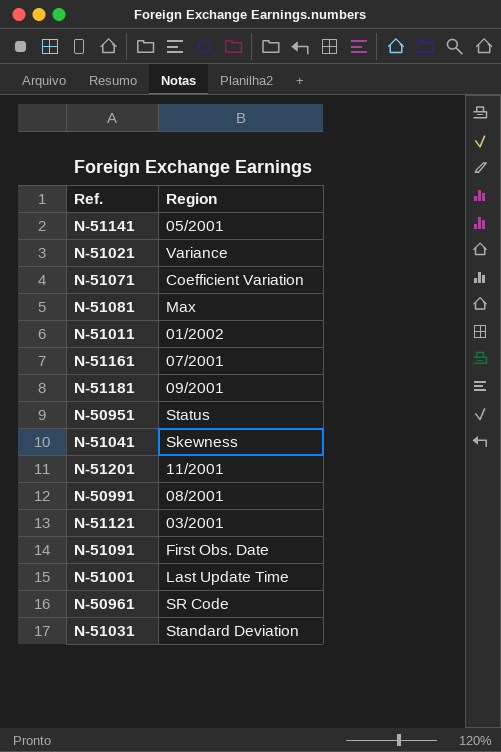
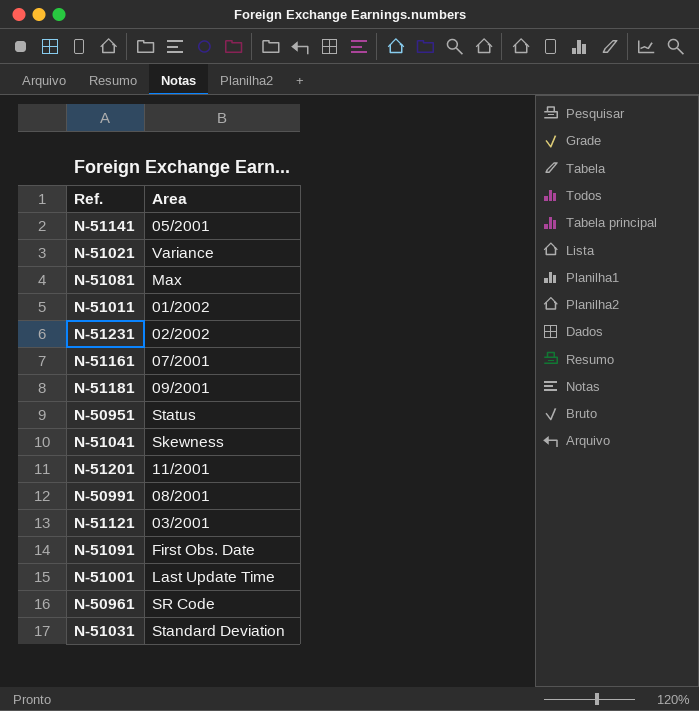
column name: Region -> Area
row N-51071: Coefficient Variation -> none
row N-51231: none -> 02/2002

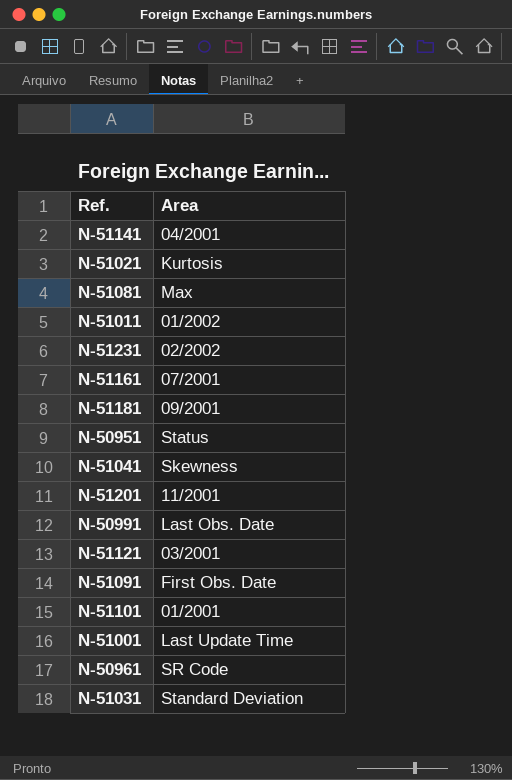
N-51141 | Area: 05/2001 -> 04/2001
N-51021 | Area: Variance -> Kurtosis
N-50991 | Area: 08/2001 -> Last Obs. Date
row N-51101: none -> 01/2001

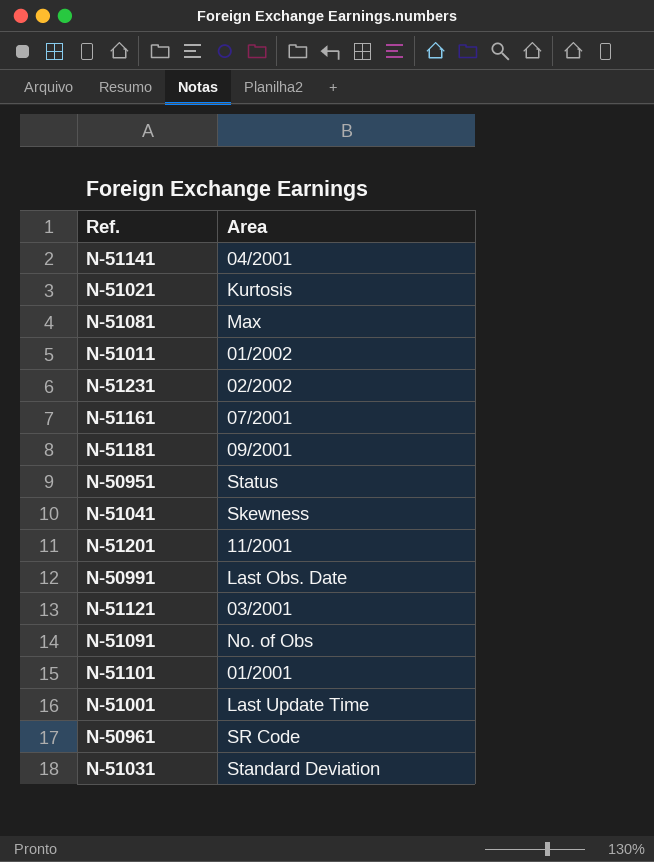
N-51091 | Area: First Obs. Date -> No. of Obs

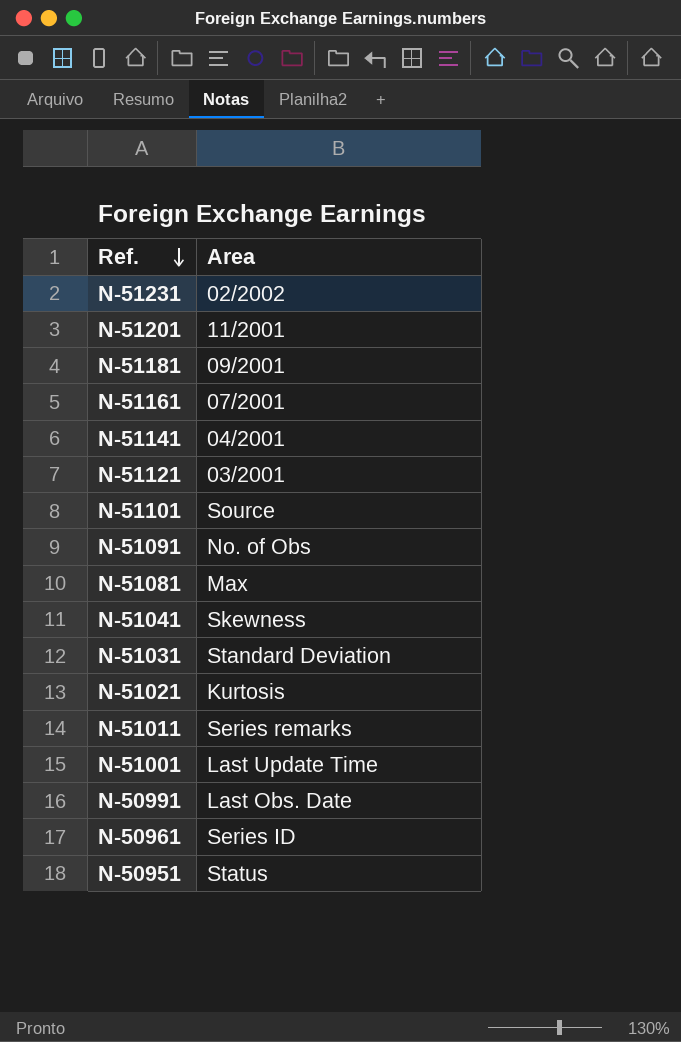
row order: none -> Ref. descending
N-51101 | Area: 01/2001 -> Source
N-51011 | Area: 01/2002 -> Series remarks
N-50961 | Area: SR Code -> Series ID

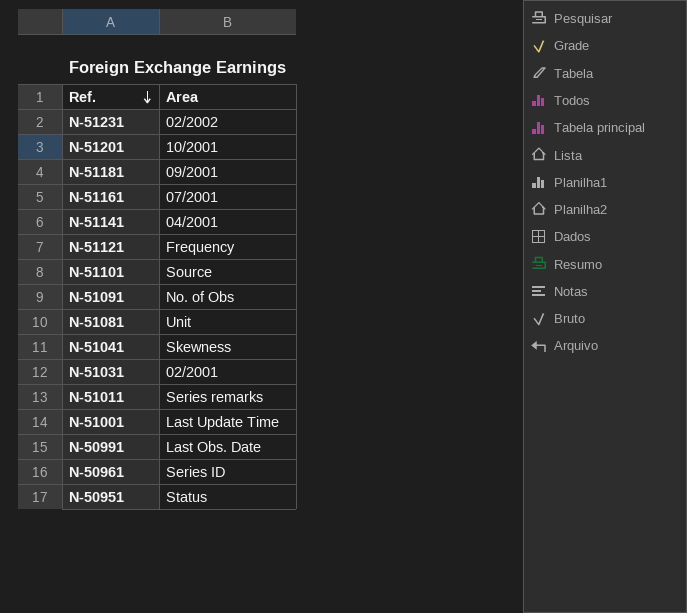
row N-51021: Kurtosis -> none
N-51201 | Area: 11/2001 -> 10/2001
N-51121 | Area: 03/2001 -> Frequency
N-51081 | Area: Max -> Unit
N-51031 | Area: Standard Deviation -> 02/2001

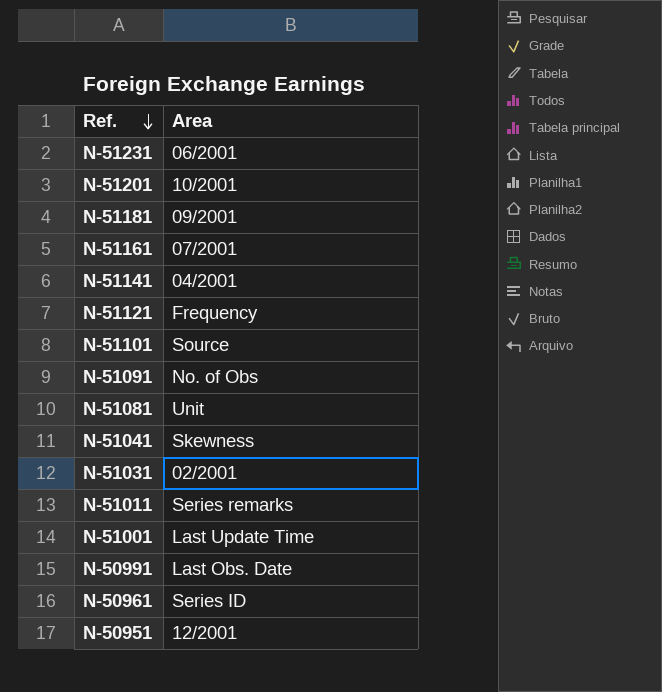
N-51231 | Area: 02/2002 -> 06/2001
N-50951 | Area: Status -> 12/2001

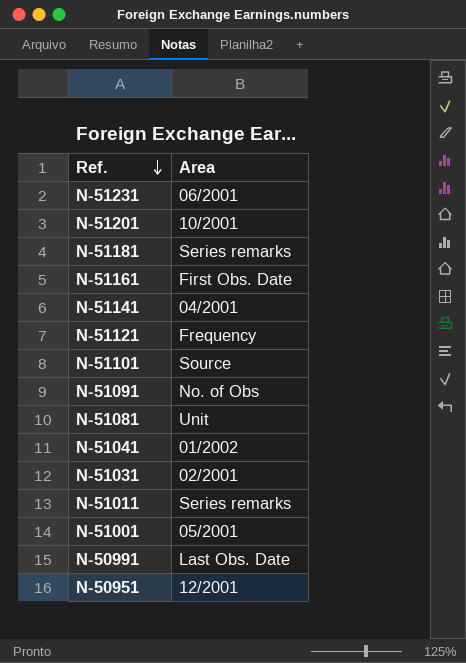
row N-50961: Series ID -> none
N-51181 | Area: 09/2001 -> Series remarks
N-51161 | Area: 07/2001 -> First Obs. Date
N-51041 | Area: Skewness -> 01/2002
N-51001 | Area: Last Update Time -> 05/2001

